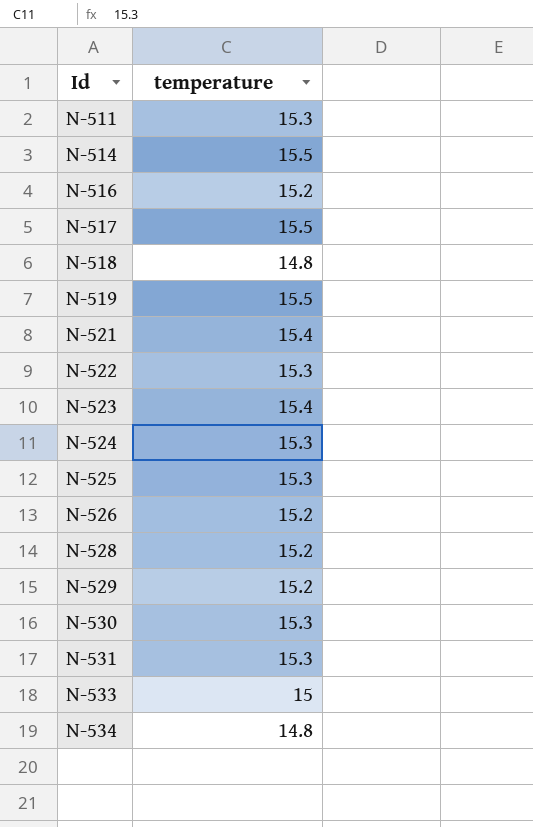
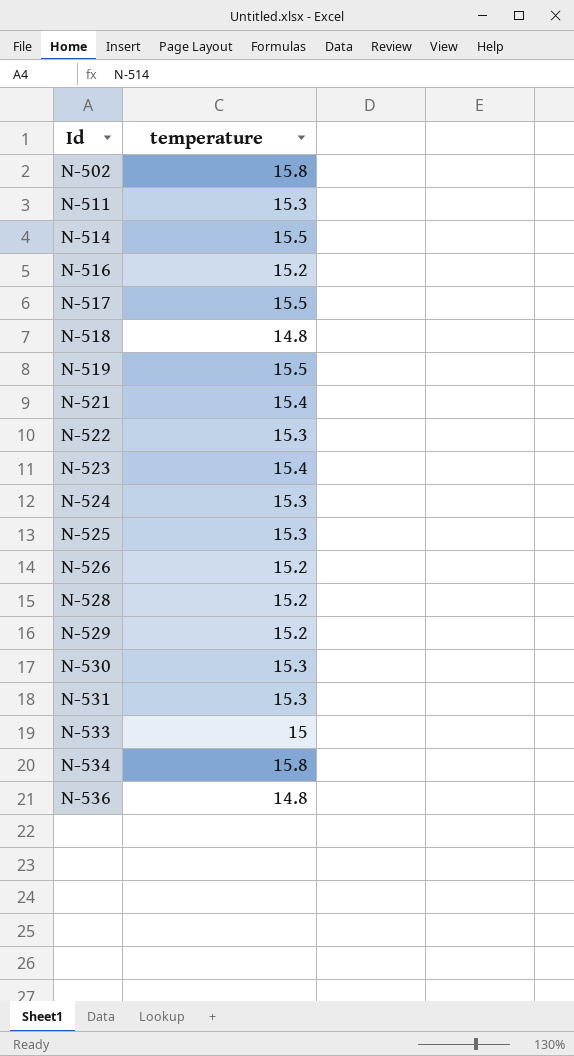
row N-502: none -> 15.8
N-534 | temperature: 14.8 -> 15.8
row N-536: none -> 14.8

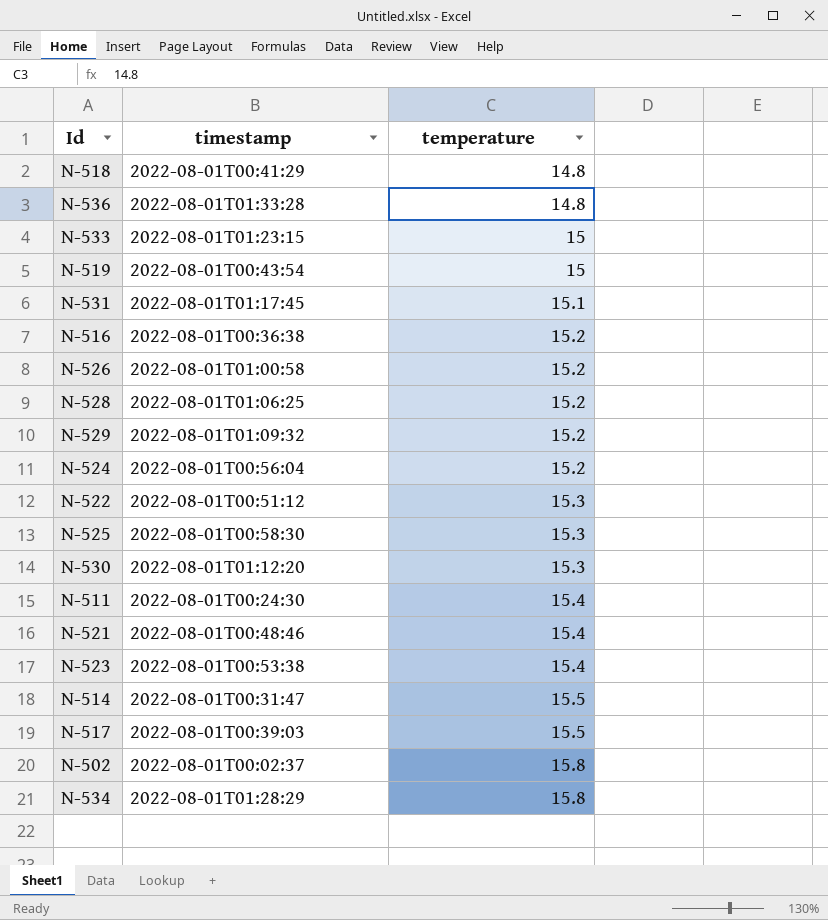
row order: Id ascending -> temperature ascending
column timestamp | position: none -> 2
N-519 | temperature: 15.5 -> 15
N-531 | temperature: 15.3 -> 15.1
N-524 | temperature: 15.3 -> 15.2
N-511 | temperature: 15.3 -> 15.4

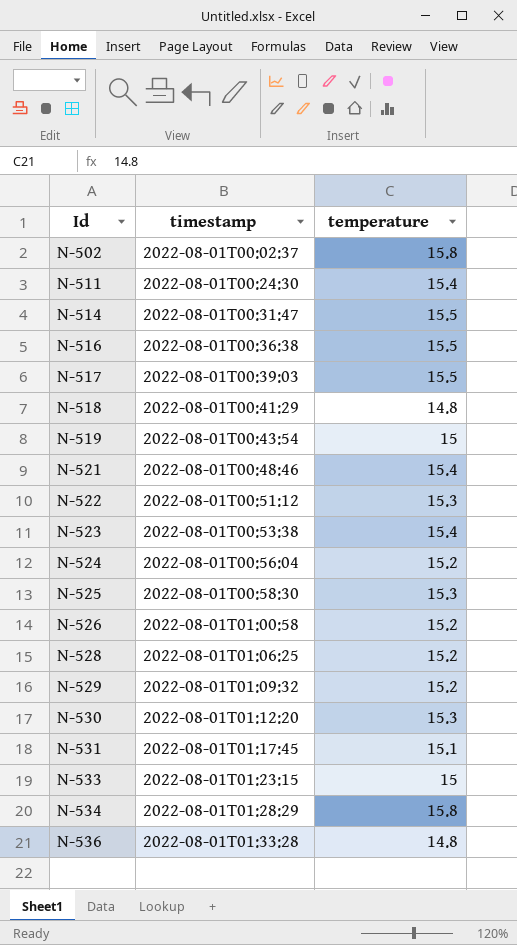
row order: temperature ascending -> Id ascending
N-516 | temperature: 15.2 -> 15.5

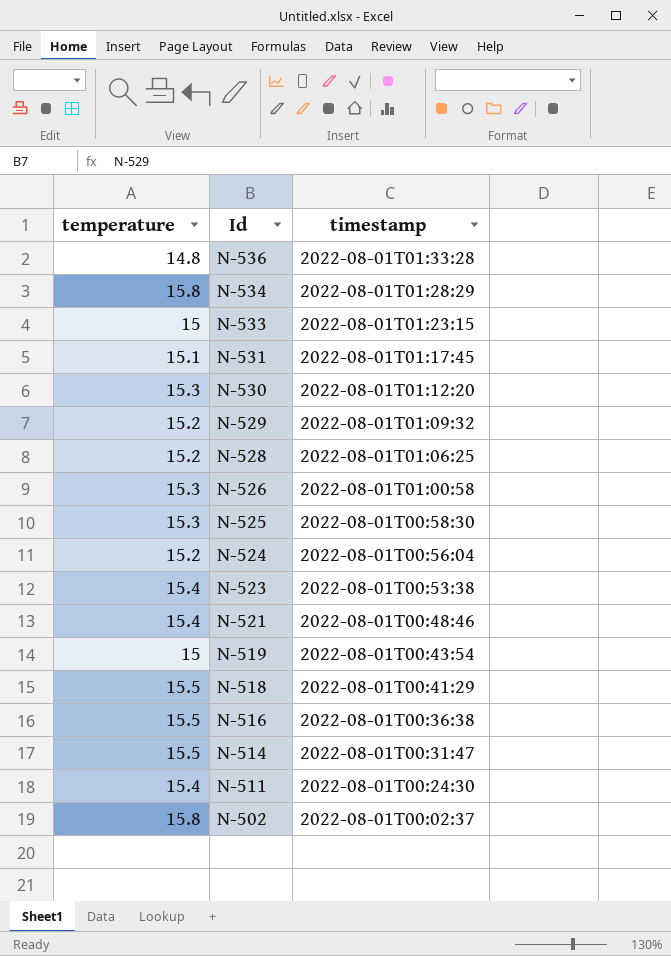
row order: Id ascending -> Id descending
column temperature | position: 3 -> 1
row N-517: 2022-08-01T00:39:03 | 15.5 -> none
row N-522: 2022-08-01T00:51:12 | 15.3 -> none
N-526 | temperature: 15.2 -> 15.3
N-518 | temperature: 14.8 -> 15.5

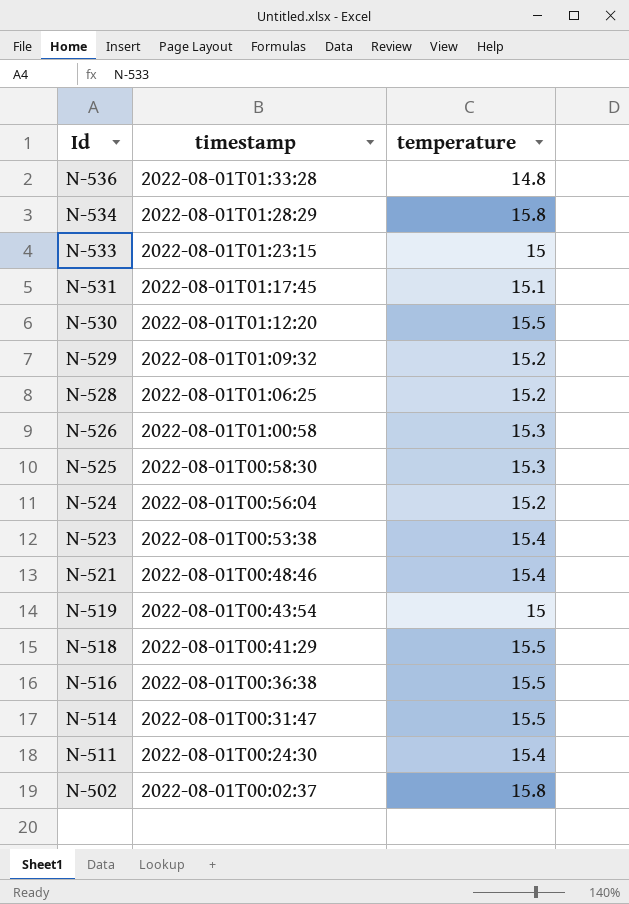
column temperature | position: 1 -> 3
N-530 | temperature: 15.3 -> 15.5

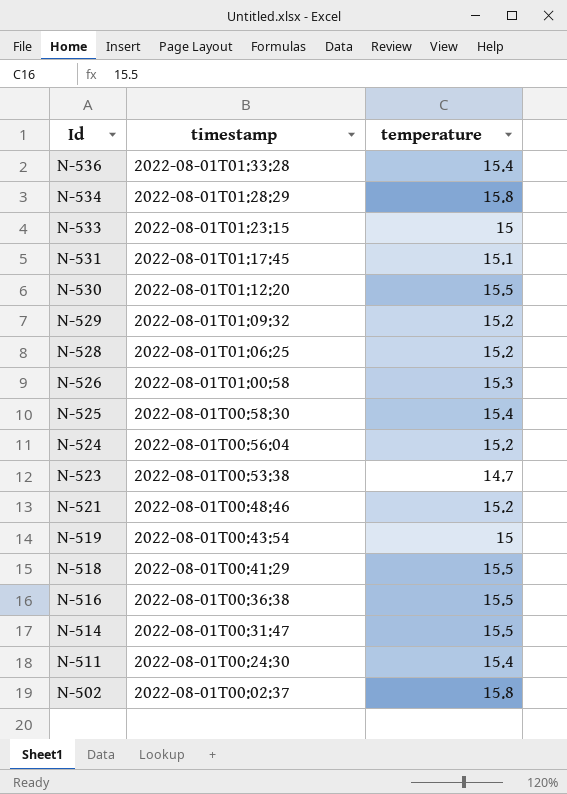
N-536 | temperature: 14.8 -> 15.4
N-525 | temperature: 15.3 -> 15.4
N-523 | temperature: 15.4 -> 14.7
N-521 | temperature: 15.4 -> 15.2

